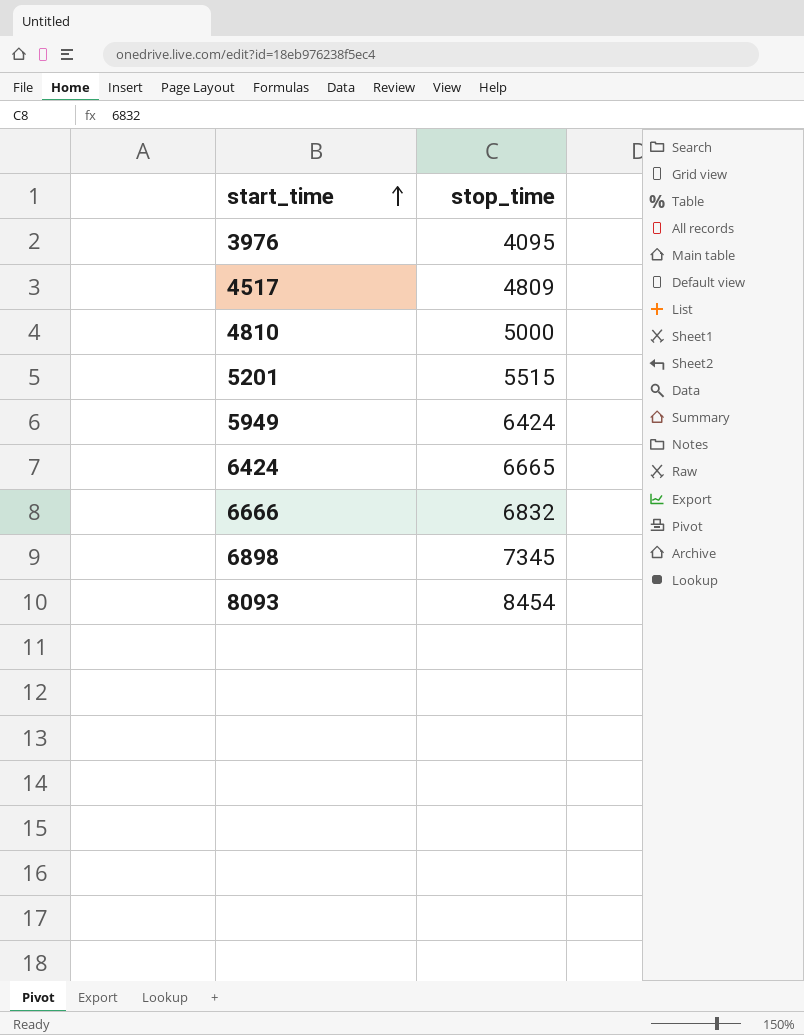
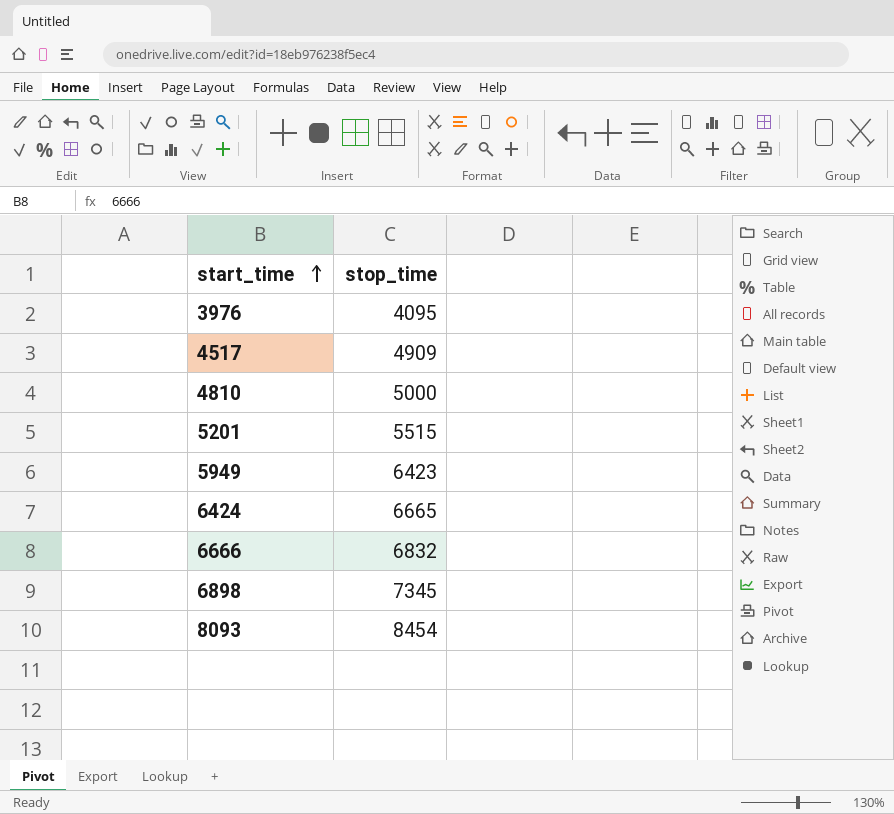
4517 | stop_time: 4809 -> 4909
5949 | stop_time: 6424 -> 6423

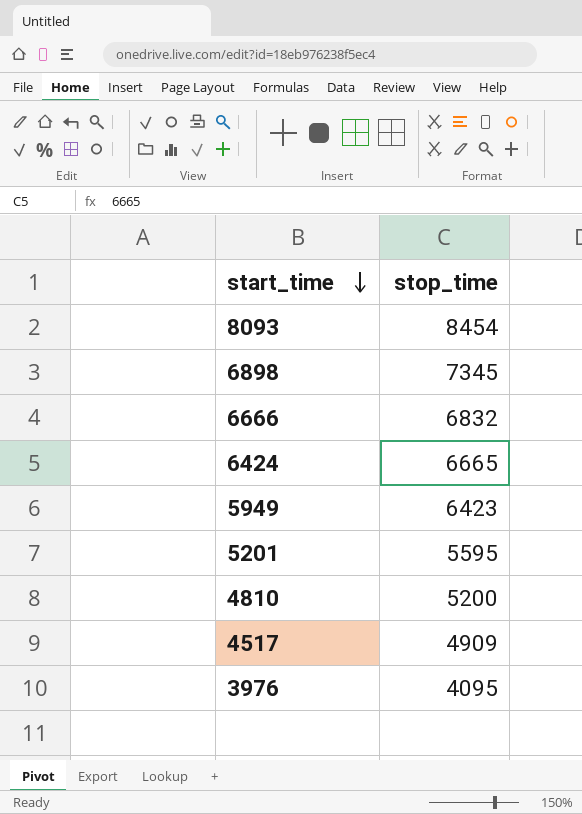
row order: start_time ascending -> start_time descending
5201 | stop_time: 5515 -> 5595
4810 | stop_time: 5000 -> 5200

